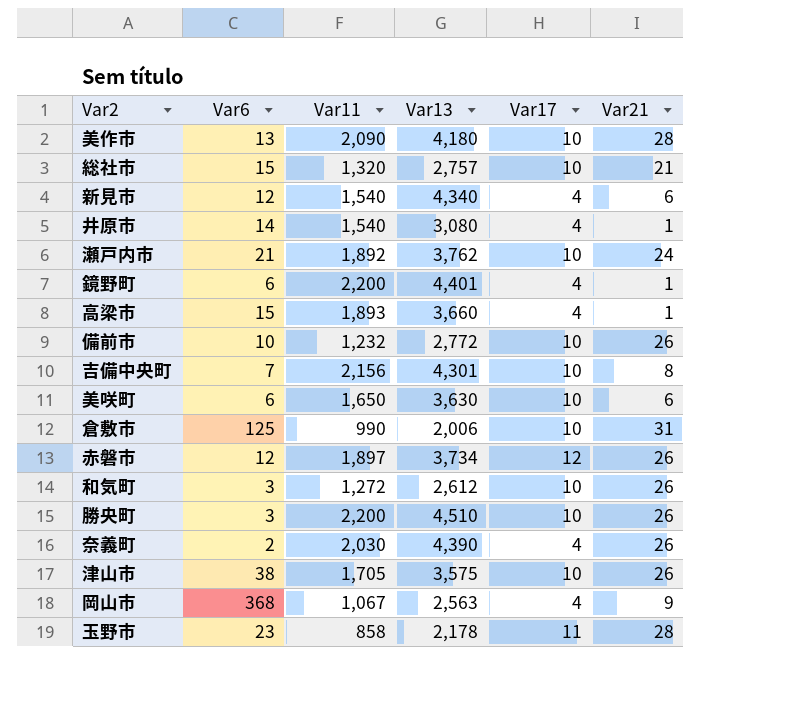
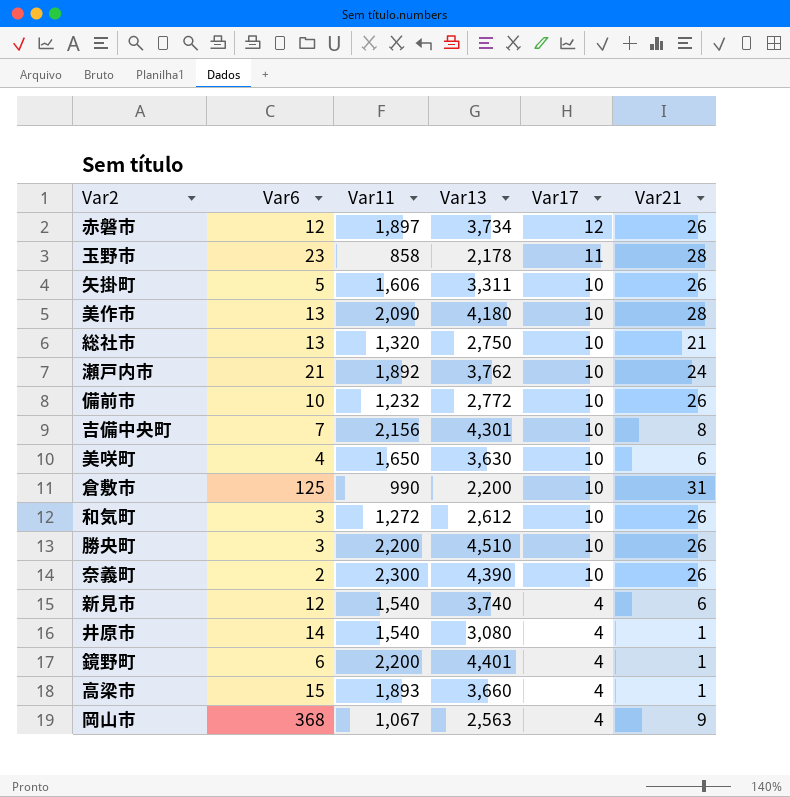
row order: none -> Var17 descending
row 津山市: 38 | 1,705 | 3,575 | 10 | 26 -> none
row 矢掛町: none -> 5 | 1,606 | 3,311 | 10 | 26
総社市 | Var6: 15 -> 13
総社市 | Var13: 2,757 -> 2,750
美咲町 | Var6: 6 -> 4
倉敷市 | Var13: 2,006 -> 2,200
奈義町 | Var11: 2,030 -> 2,300
奈義町 | Var17: 4 -> 10
新見市 | Var13: 4,340 -> 3,740

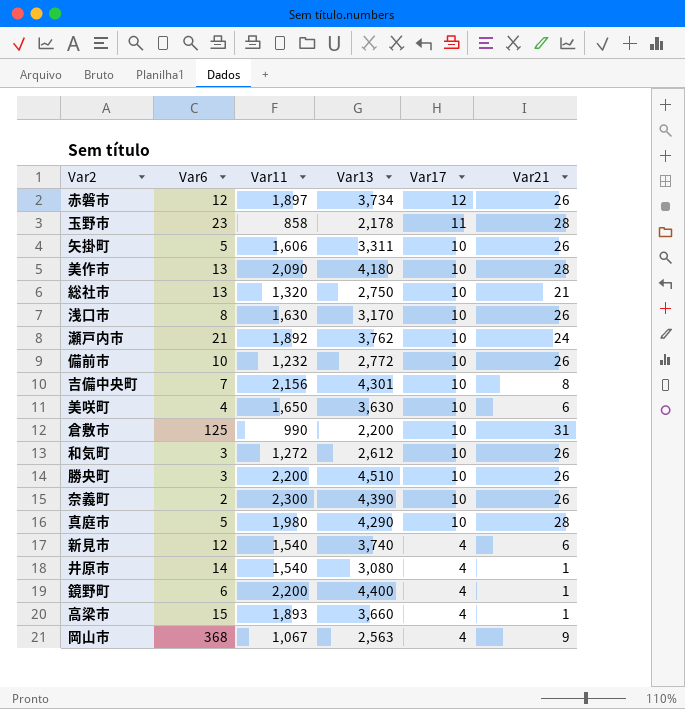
row 浅口市: none -> 8 | 1,630 | 3,170 | 10 | 26
row 真庭市: none -> 5 | 1,980 | 4,290 | 10 | 28
鏡野町 | Var13: 4,401 -> 4,400

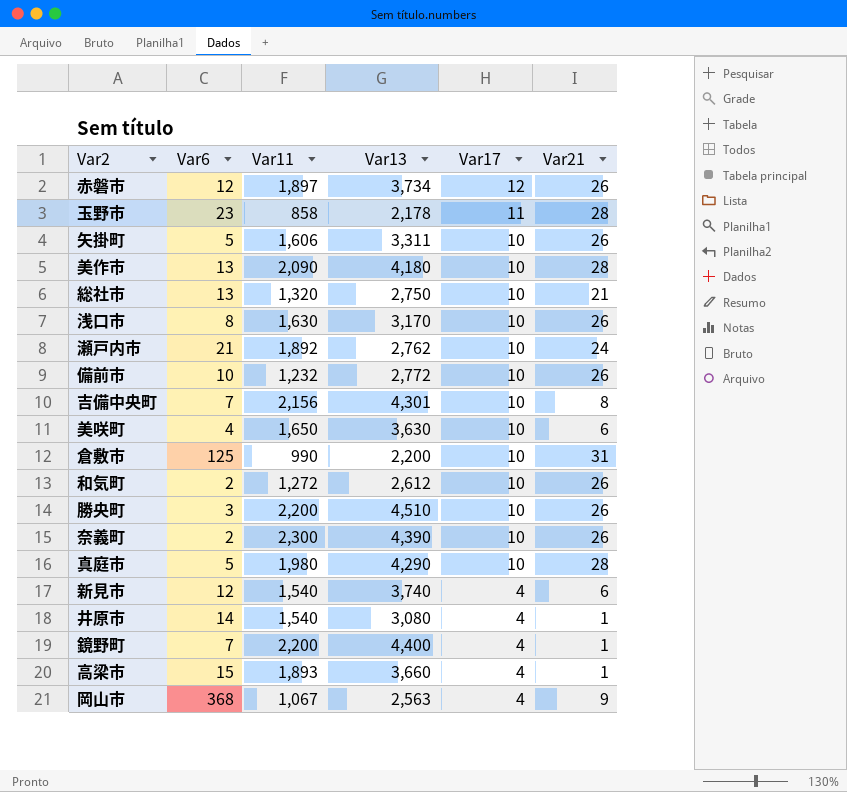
瀬戸内市 | Var13: 3,762 -> 2,762
和気町 | Var6: 3 -> 2
鏡野町 | Var6: 6 -> 7

